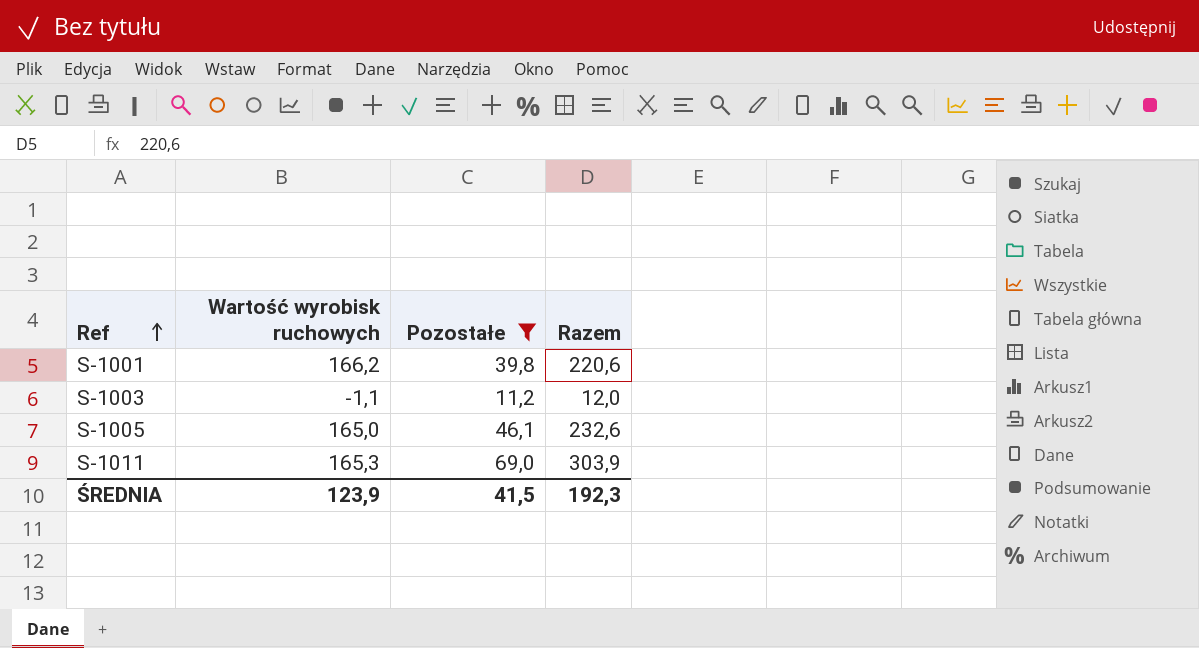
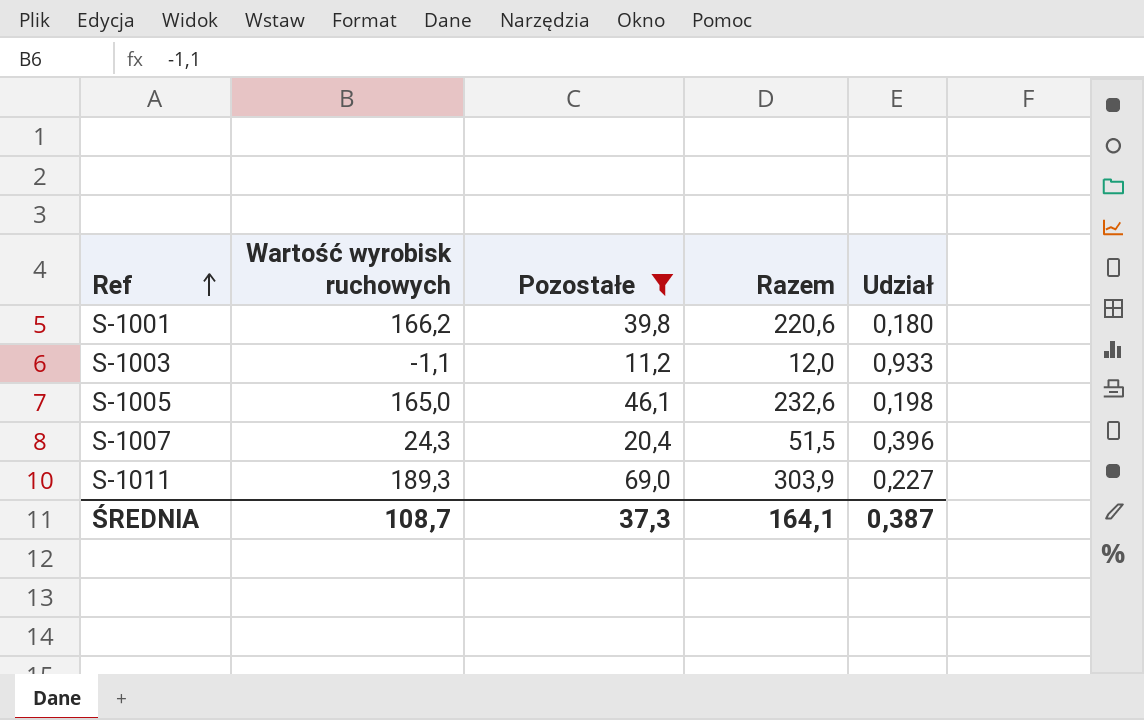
column Udział | formula: none -> [Pozostałe] / [Razem]
row S-1007: none -> 24,3 | 20,4 | 51,5 | 0,396
S-1011 | Wartość wyrobisk ruchowych: 165,3 -> 189,3
ŚREDNIA | Wartość wyrobisk ruchowych: 123,9 -> 108,7
ŚREDNIA | Pozostałe: 41,5 -> 37,3
ŚREDNIA | Razem: 192,3 -> 164,1

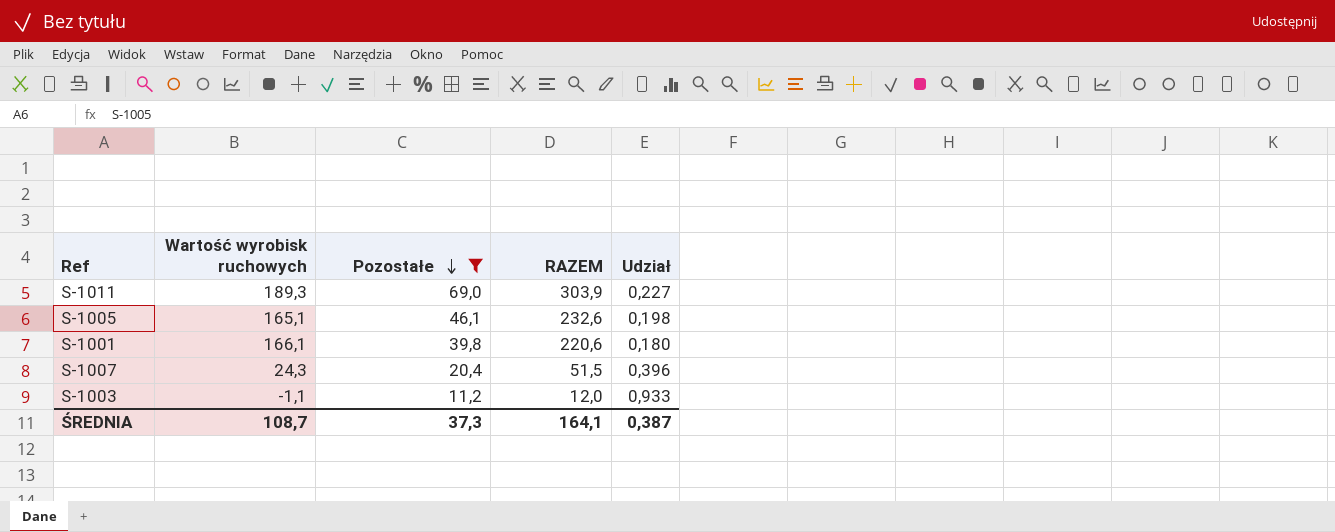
row order: Ref ascending -> Pozostałe descending
column name: Razem -> RAZEM
S-1005 | Wartość wyrobisk ruchowych: 165,0 -> 165,1
S-1001 | Wartość wyrobisk ruchowych: 166,2 -> 166,1

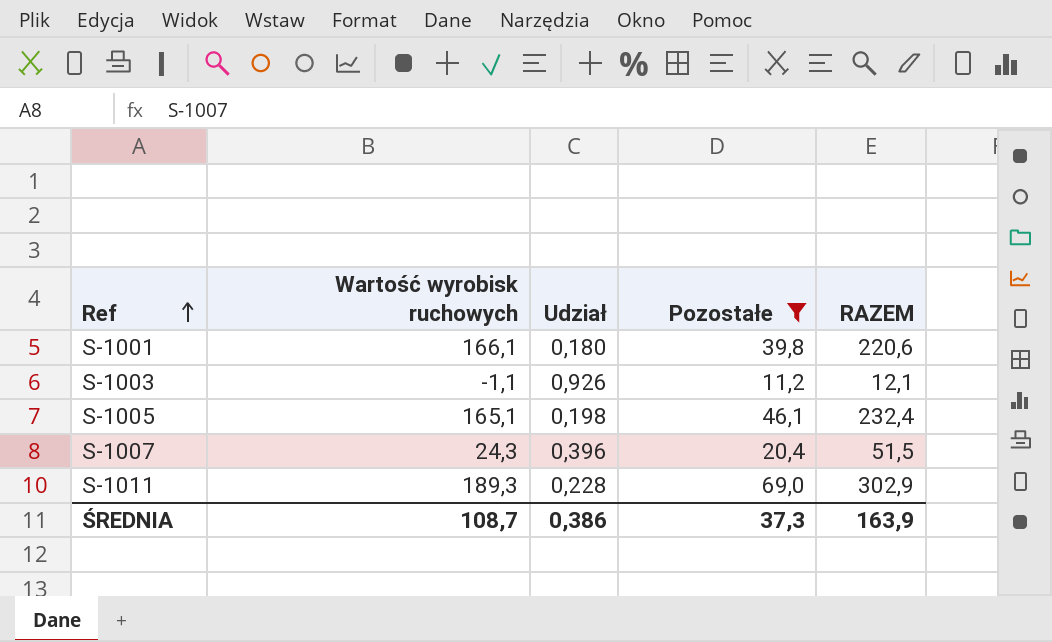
row order: Pozostałe descending -> Ref ascending
column Udział | position: 5 -> 3
S-1003 | Udział: 0,933 -> 0,926
S-1003 | RAZEM: 12,0 -> 12,1
S-1005 | RAZEM: 232,6 -> 232,4
S-1011 | Udział: 0,227 -> 0,228
S-1011 | RAZEM: 303,9 -> 302,9
ŚREDNIA | Udział: 0,387 -> 0,386
ŚREDNIA | RAZEM: 164,1 -> 163,9

